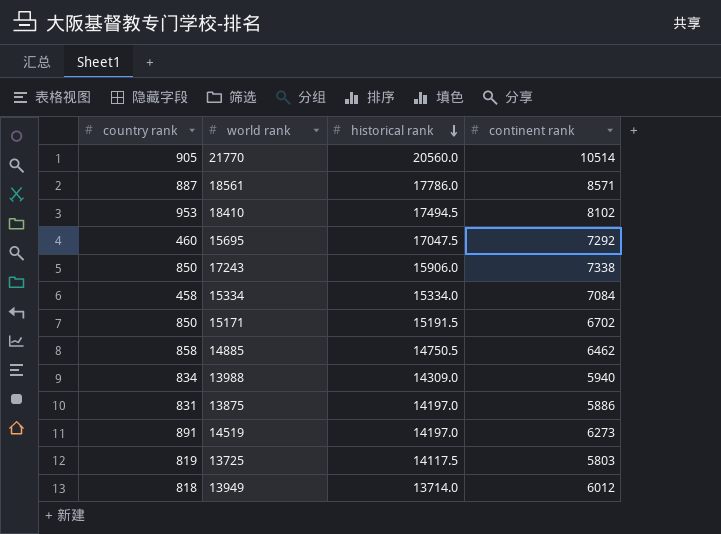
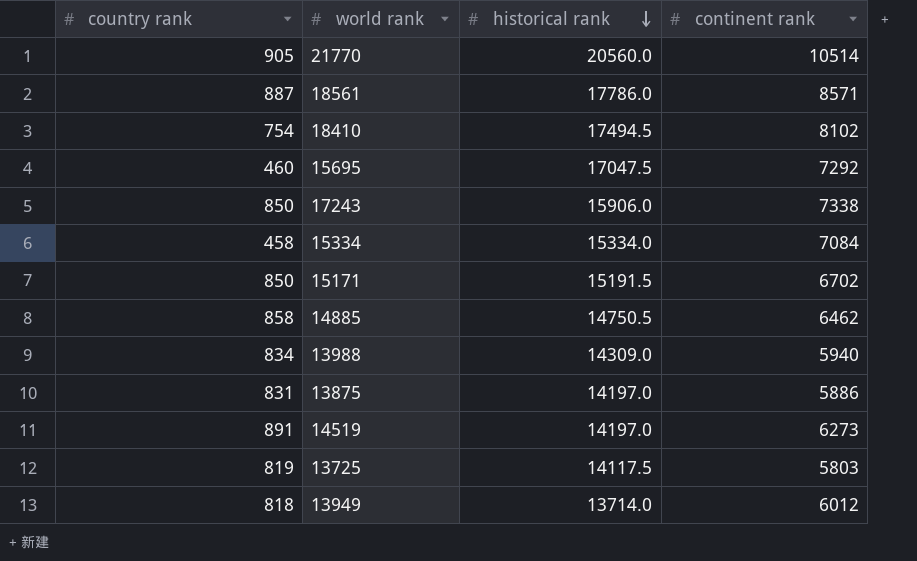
18410 | country rank: 953 -> 754

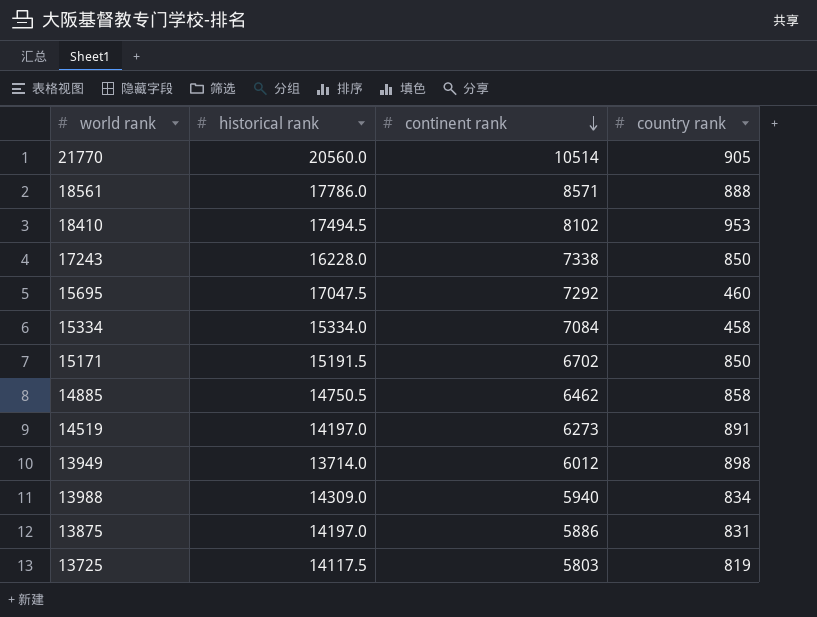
row order: historical rank descending -> continent rank descending
column country rank | position: 1 -> 4
18561 | country rank: 887 -> 888
18410 | country rank: 754 -> 953
17243 | historical rank: 15906.0 -> 16228.0
13949 | country rank: 818 -> 898

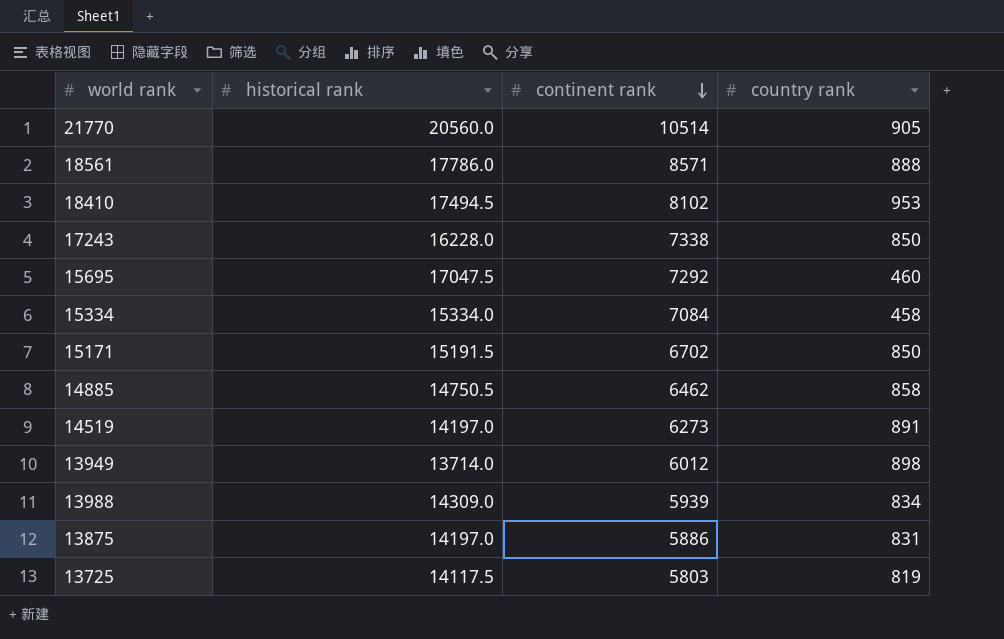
13988 | continent rank: 5940 -> 5939

